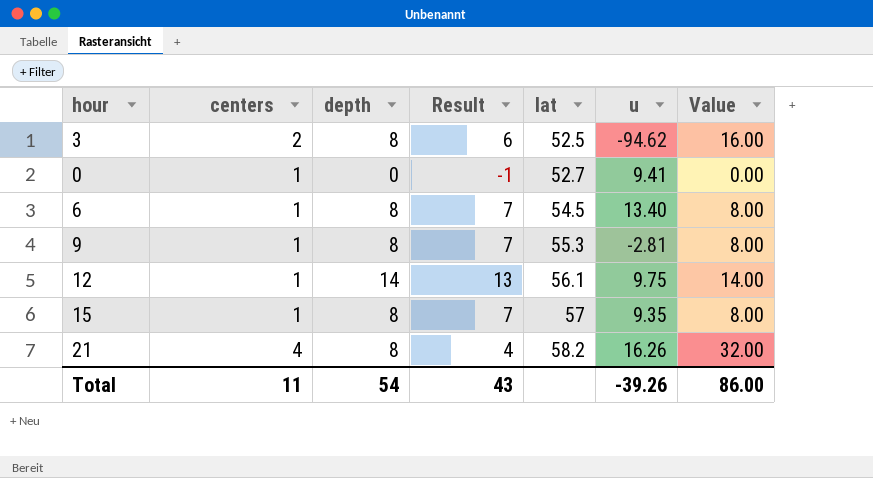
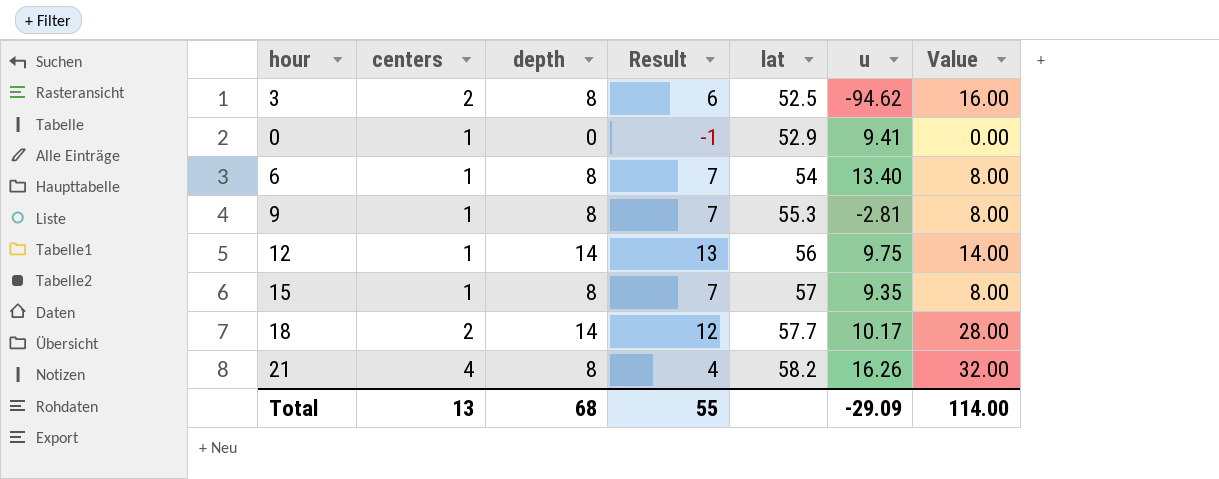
0 | lat: 52.7 -> 52.9
6 | lat: 54.5 -> 54
12 | lat: 56.1 -> 56
row 18: none -> 2 | 14 | 12 | 57.7 | 10.17 | 28.00
Total | centers: 11 -> 13
Total | depth: 54 -> 68
Total | Result: 43 -> 55
Total | u: -39.26 -> -29.09
Total | Value: 86.00 -> 114.00

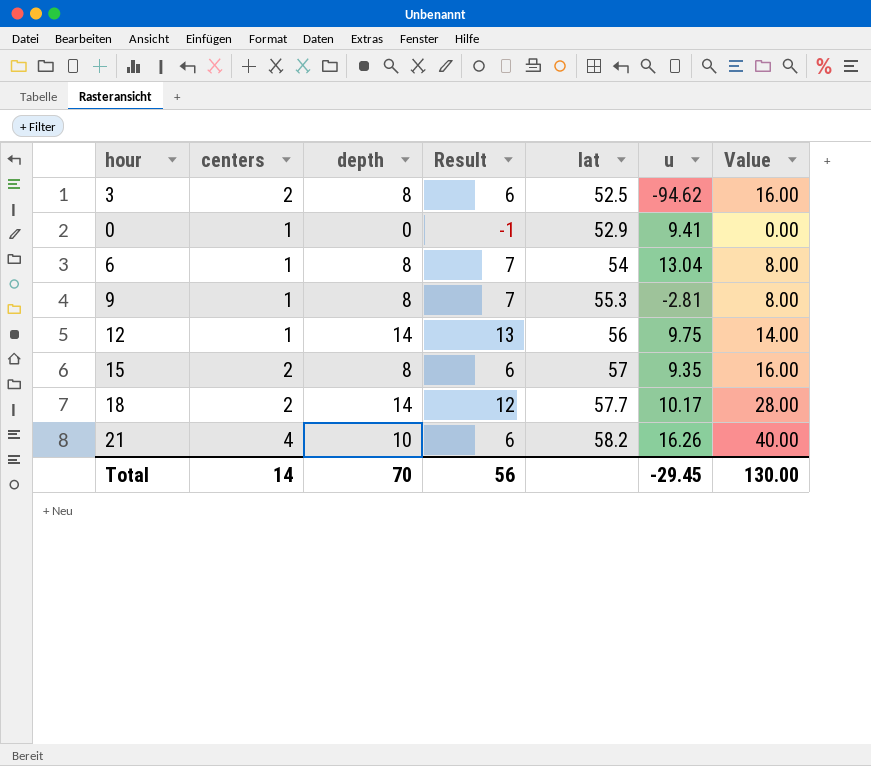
6 | u: 13.40 -> 13.04
15 | centers: 1 -> 2
15 | Result: 7 -> 6
15 | Value: 8.00 -> 16.00
21 | depth: 8 -> 10
21 | Result: 4 -> 6
21 | Value: 32.00 -> 40.00
Total | centers: 13 -> 14
Total | depth: 68 -> 70
Total | Result: 55 -> 56
Total | u: -29.09 -> -29.45
Total | Value: 114.00 -> 130.00

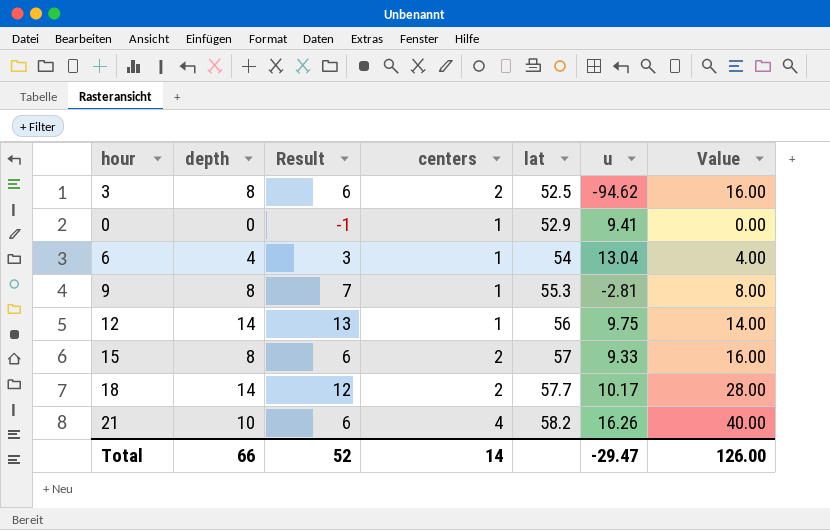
column centers | position: 2 -> 4
6 | depth: 8 -> 4
6 | Result: 7 -> 3
6 | Value: 8.00 -> 4.00
15 | u: 9.35 -> 9.33
Total | depth: 70 -> 66
Total | Result: 56 -> 52
Total | u: -29.45 -> -29.47
Total | Value: 130.00 -> 126.00

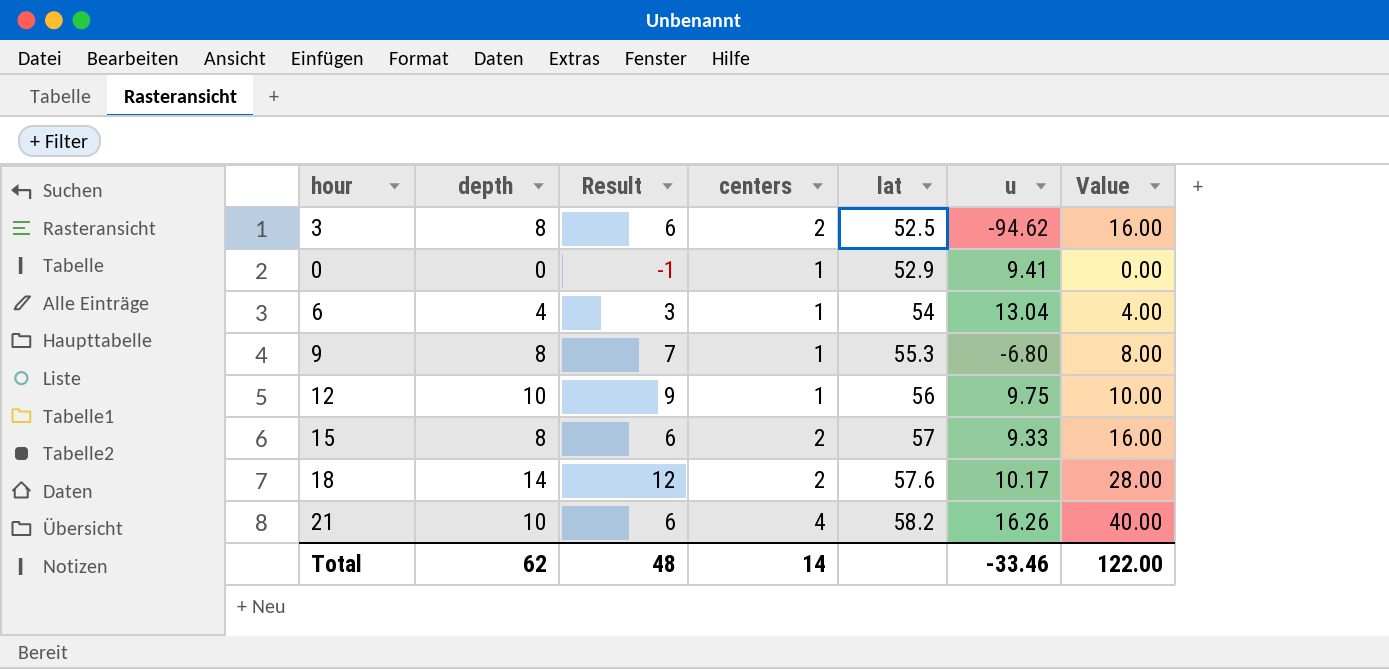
9 | u: -2.81 -> -6.80
12 | depth: 14 -> 10
12 | Result: 13 -> 9
12 | Value: 14.00 -> 10.00
18 | lat: 57.7 -> 57.6
Total | depth: 66 -> 62
Total | Result: 52 -> 48
Total | u: -29.47 -> -33.46
Total | Value: 126.00 -> 122.00

